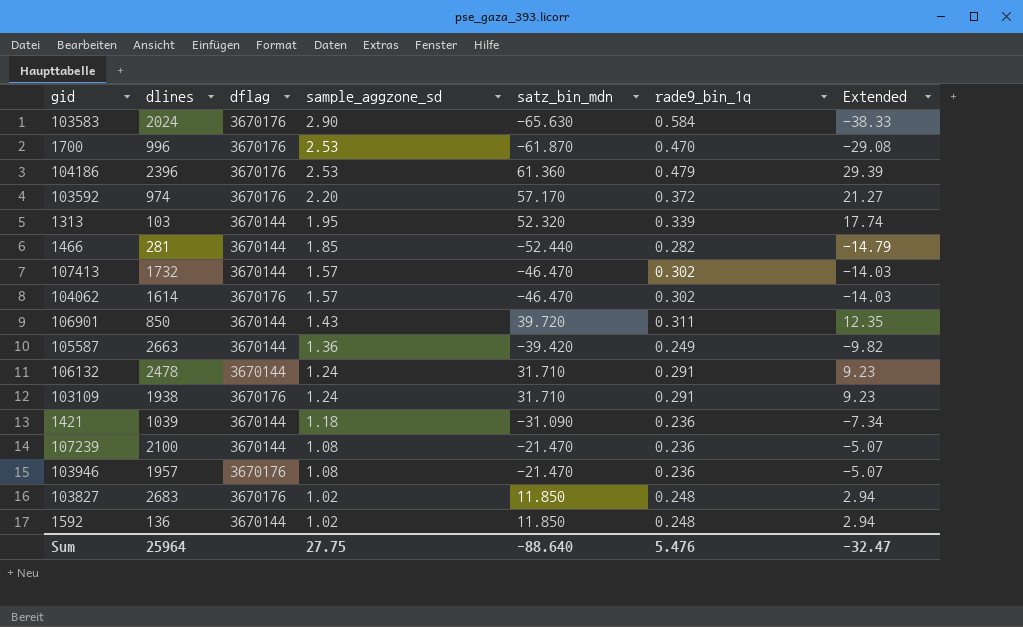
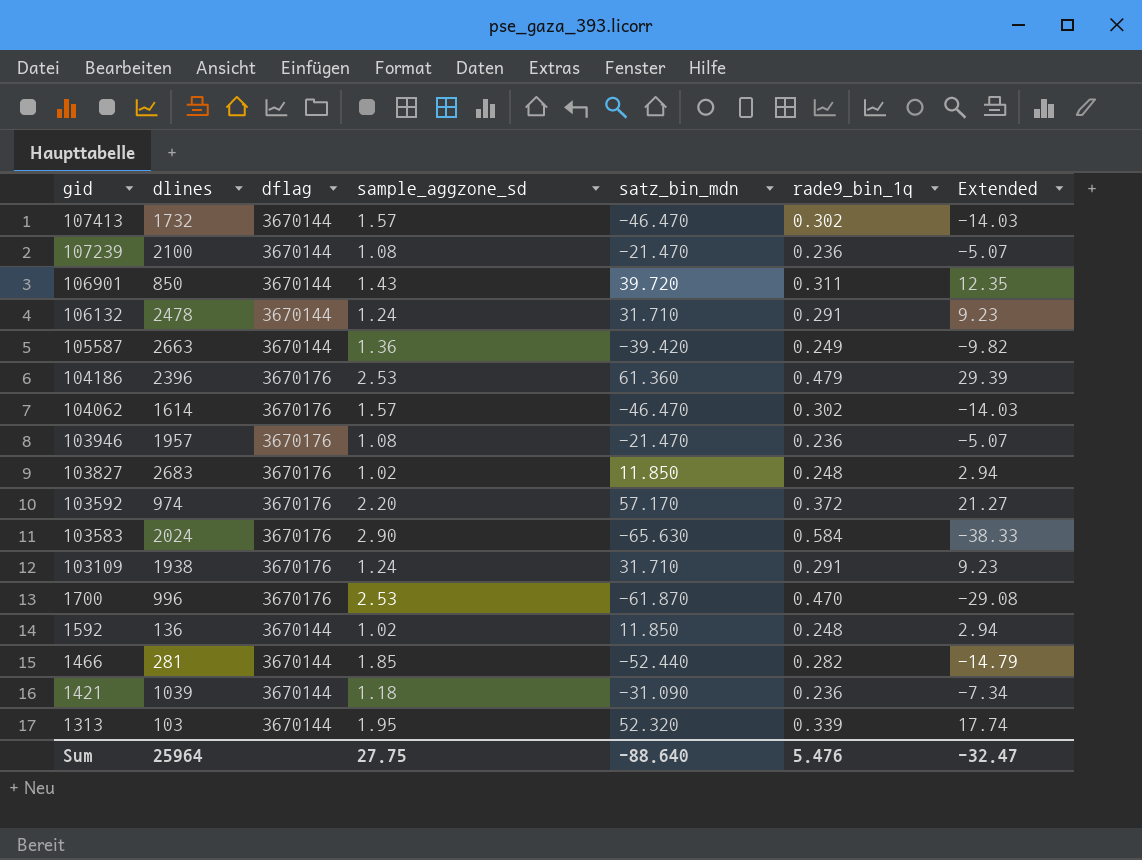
row order: sample_aggzone_sd descending -> gid descending

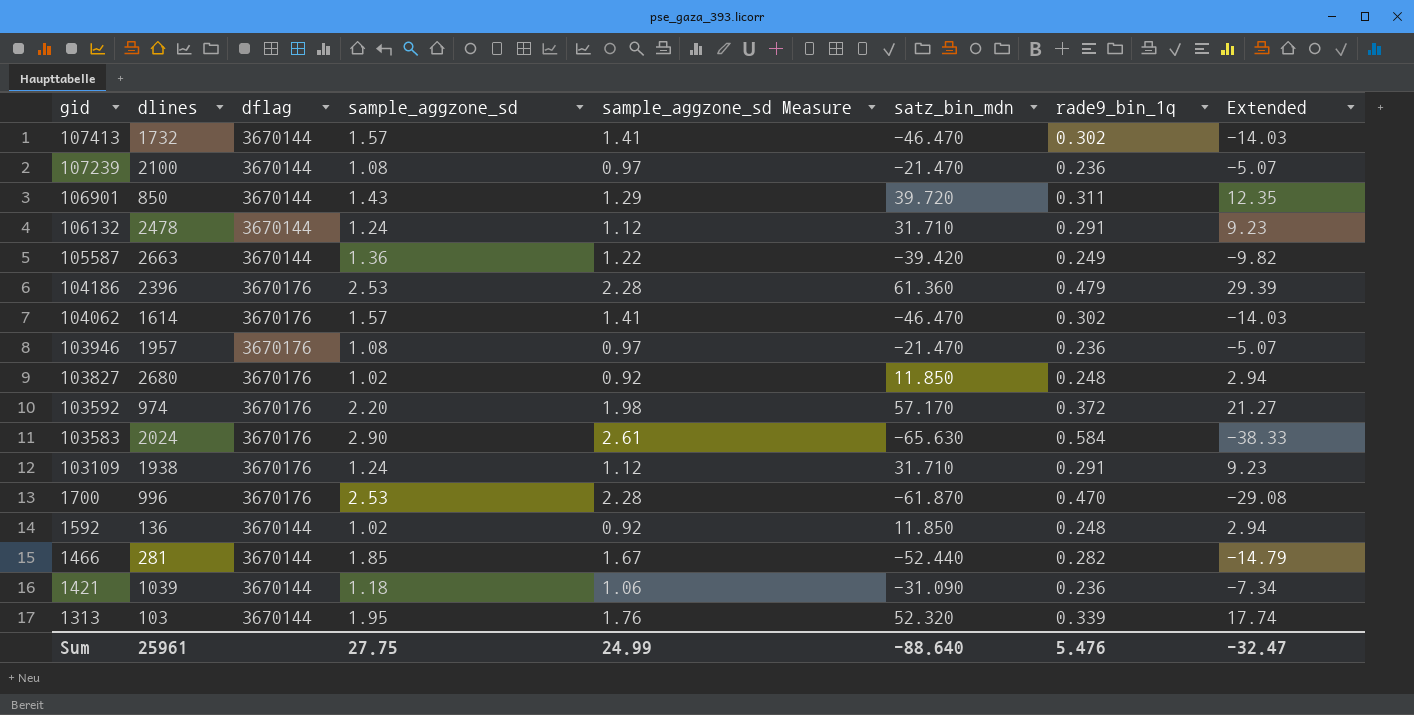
column sample_aggzone_sd Measure | formula: none -> [sample_aggzone_sd] * 0.9
103827 | dlines: 2683 -> 2680
Sum | dlines: 25964 -> 25961

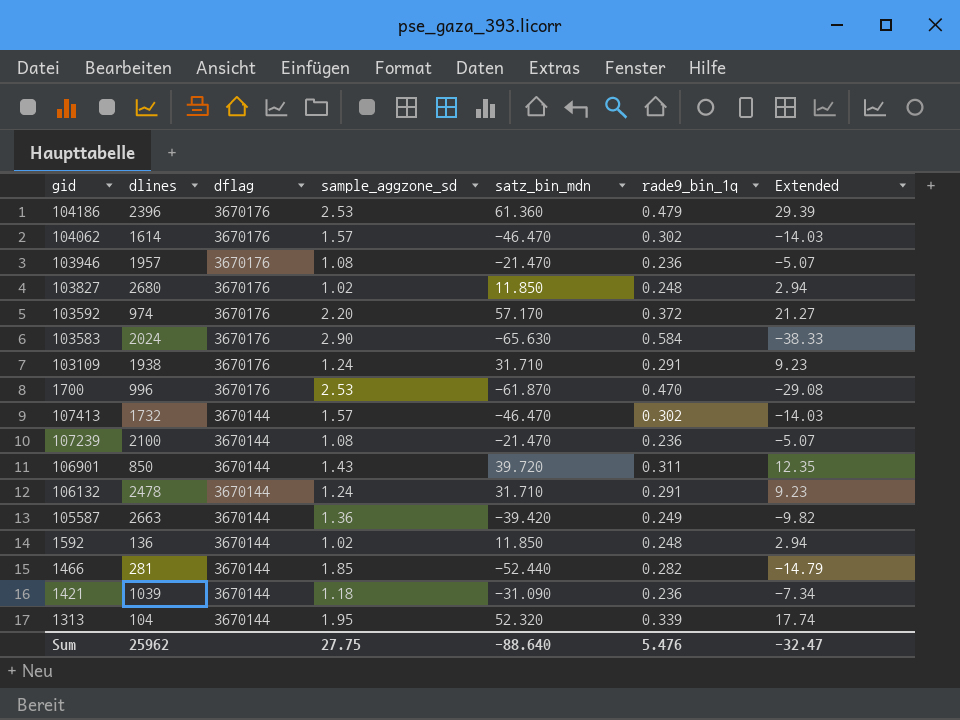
row order: gid descending -> dflag descending
column sample_aggzone_sd Measure | formula: [sample_aggzone_sd] * 0.9 -> none
1313 | dlines: 103 -> 104
Sum | dlines: 25961 -> 25962

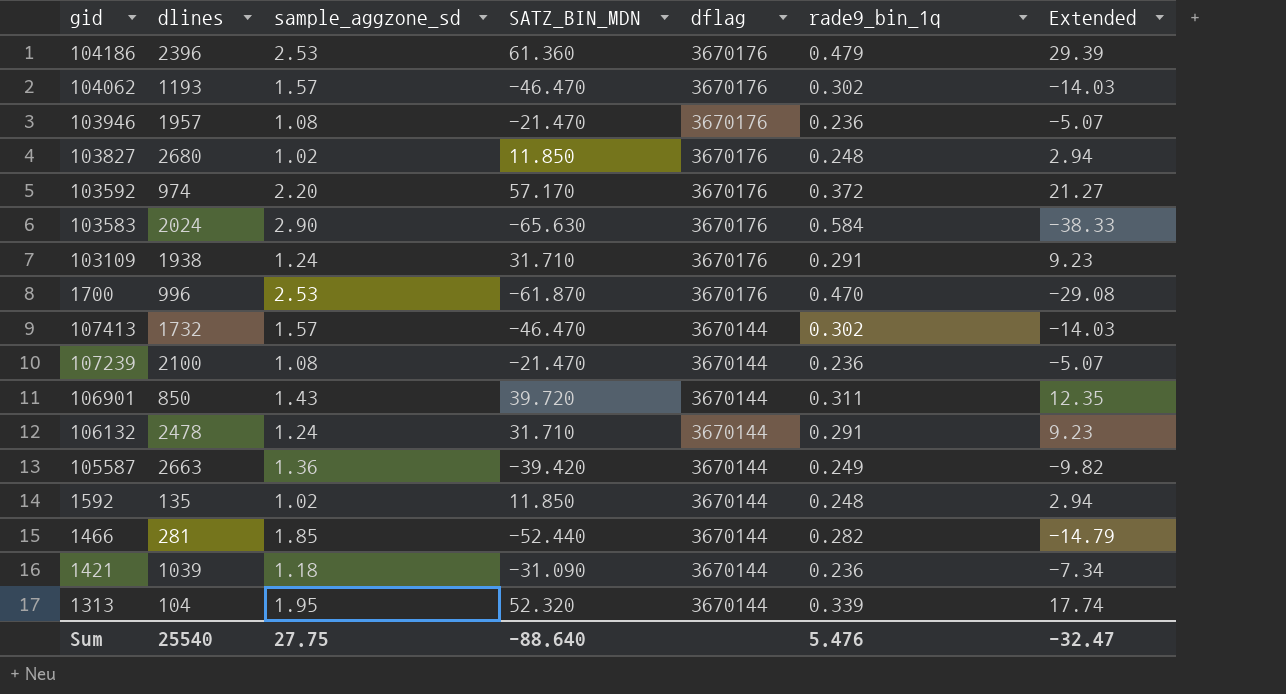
column name: satz_bin_mdn -> SATZ_BIN_MDN
column dflag | position: 3 -> 5
104062 | dlines: 1614 -> 1193
1592 | dlines: 136 -> 135
Sum | dlines: 25962 -> 25540

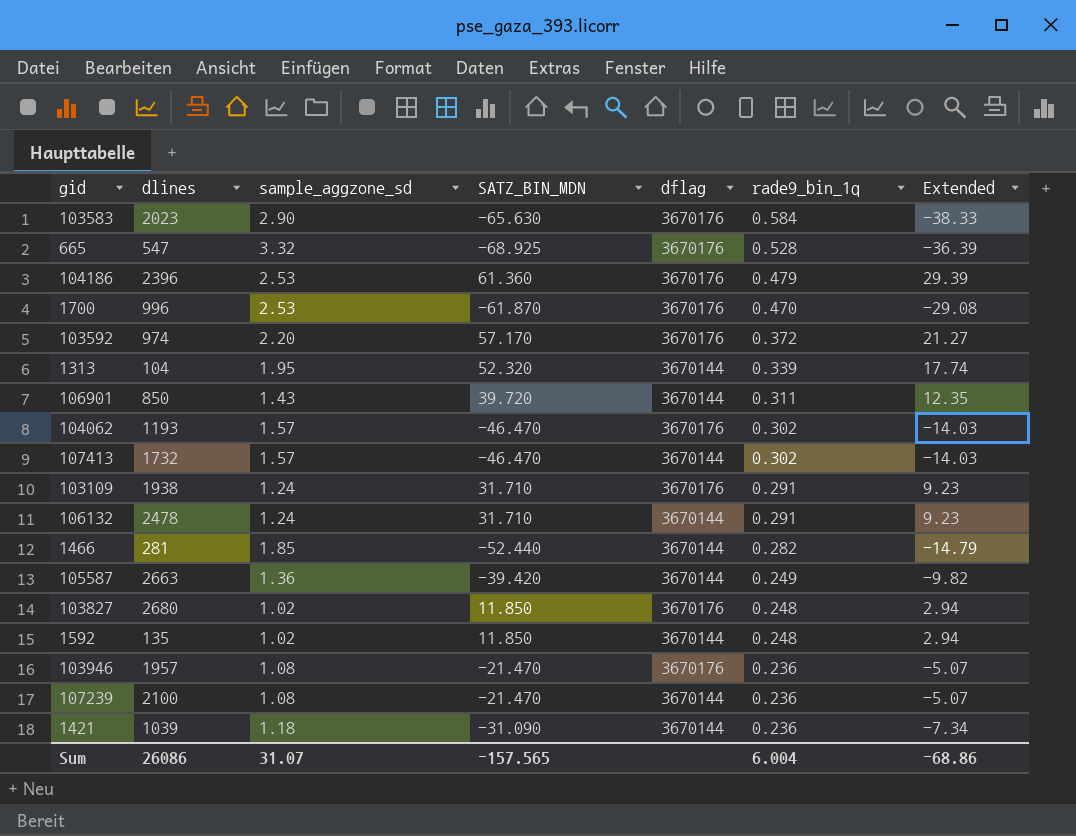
row order: dflag descending -> rade9_bin_1q descending
103583 | dlines: 2024 -> 2023
row 665: none -> 547 | 3.32 | -68.925 | 3670176 | 0.528 | -36.39
Sum | dlines: 25540 -> 26086
Sum | sample_aggzone_sd: 27.75 -> 31.07
Sum | SATZ_BIN_MDN: -88.640 -> -157.565
Sum | rade9_bin_1q: 5.476 -> 6.004
Sum | Extended: -32.47 -> -68.86

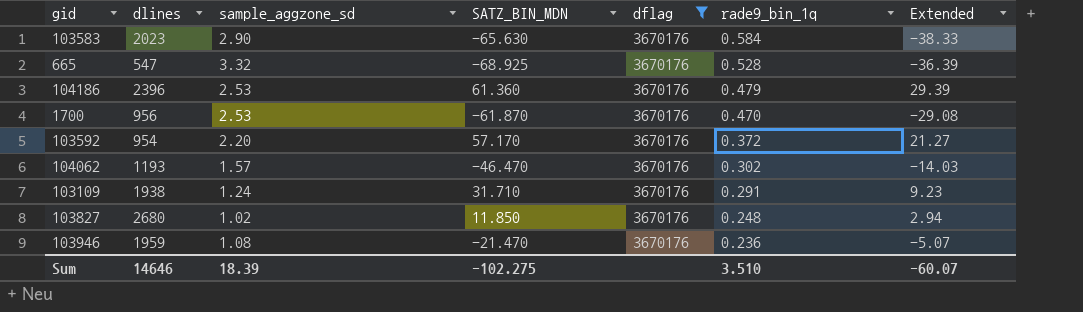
filter: none -> dflag = 3670176
1700 | dlines: 996 -> 956
103592 | dlines: 974 -> 954
103946 | dlines: 1957 -> 1959
Sum | dlines: 26086 -> 14646
Sum | sample_aggzone_sd: 31.07 -> 18.39
Sum | SATZ_BIN_MDN: -157.565 -> -102.275
Sum | rade9_bin_1q: 6.004 -> 3.510
Sum | Extended: -68.86 -> -60.07

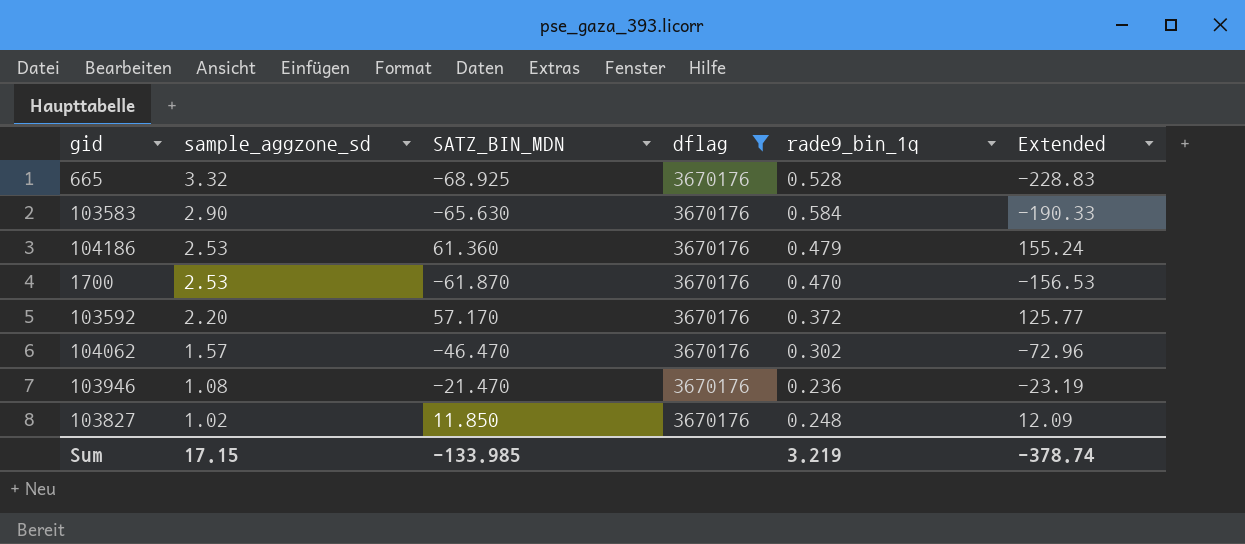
row order: rade9_bin_1q descending -> sample_aggzone_sd descending
column dlines | position: 2 -> none
column Extended | formula: [SATZ_BIN_MDN] * [rade9_bin_1q] -> [sample_aggzone_sd] * [SATZ_BIN_MDN]
row 103109: 1938 | 1.24 | 31.710 | 3670176 | 0.291 | 9.23 -> none
Sum | sample_aggzone_sd: 18.39 -> 17.15
Sum | SATZ_BIN_MDN: -102.275 -> -133.985
Sum | rade9_bin_1q: 3.510 -> 3.219
Sum | Extended: -60.07 -> -378.74

